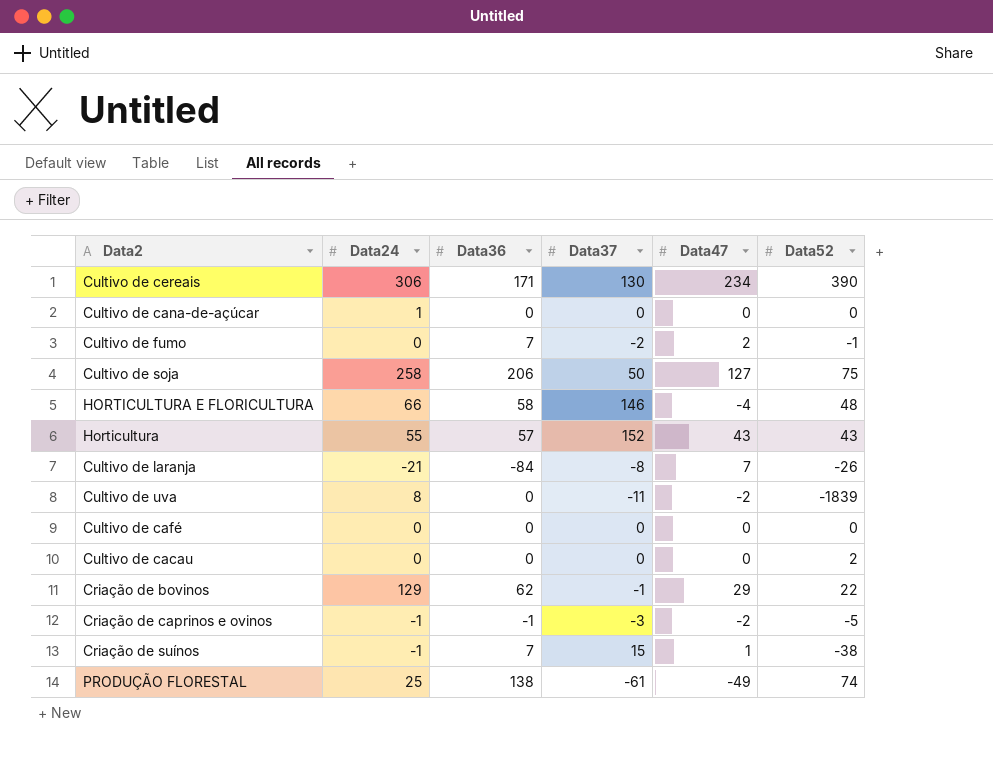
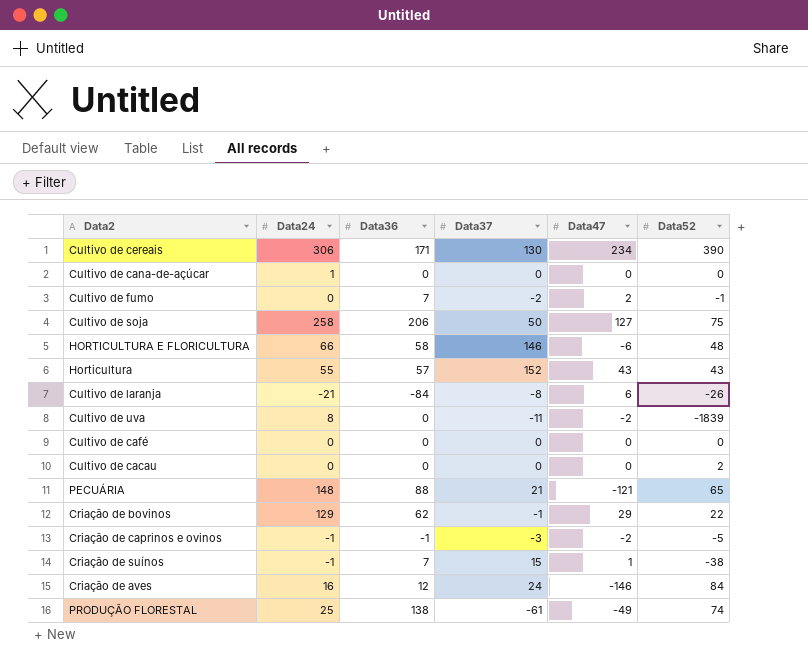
HORTICULTURA E FLORICULTURA | Data47: -4 -> -6
Cultivo de laranja | Data47: 7 -> 6
row PECUÁRIA: none -> 148 | 88 | 21 | -121 | 65
row Criação de aves: none -> 16 | 12 | 24 | -146 | 84

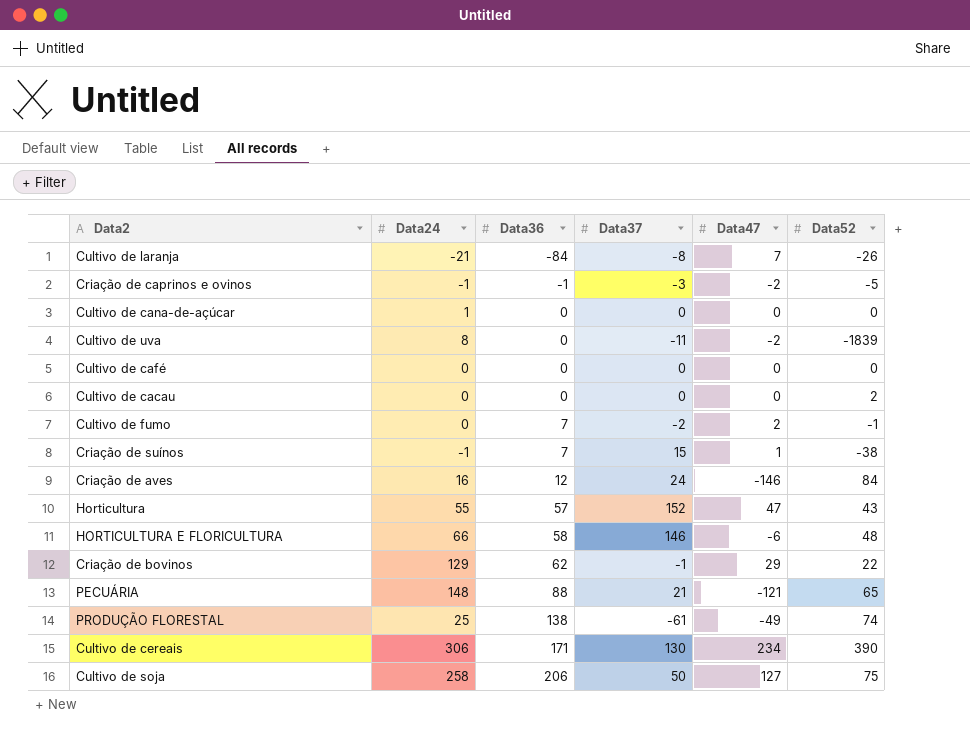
row order: none -> Data36 ascending
Cultivo de laranja | Data47: 6 -> 7
Horticultura | Data47: 43 -> 47

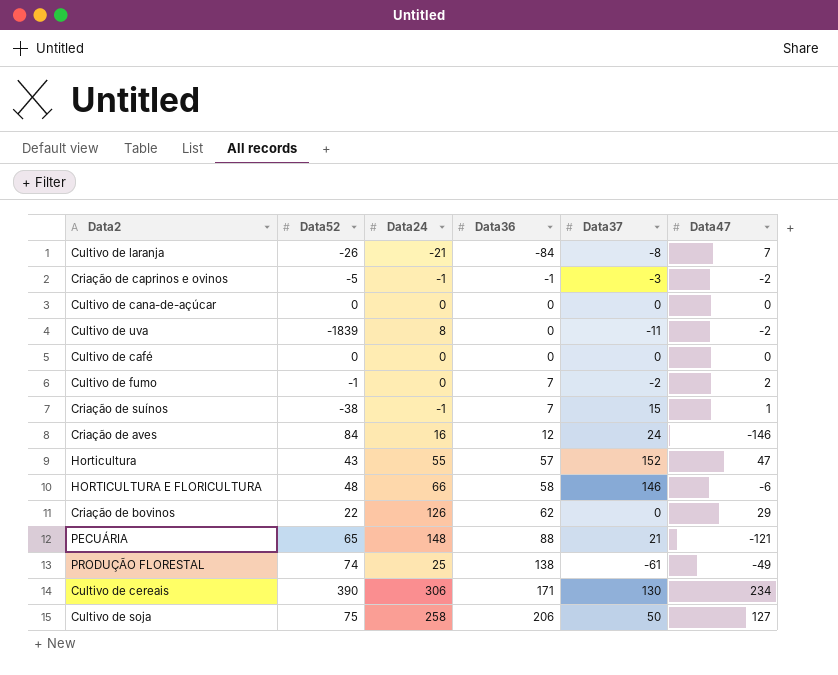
column Data52 | position: 6 -> 2
row Cultivo de cacau: 0 | 0 | 0 | 0 | 2 -> none
Cultivo de cana-de-açúcar | Data24: 1 -> 0
Criação de bovinos | Data24: 129 -> 126
Criação de bovinos | Data37: -1 -> 0

